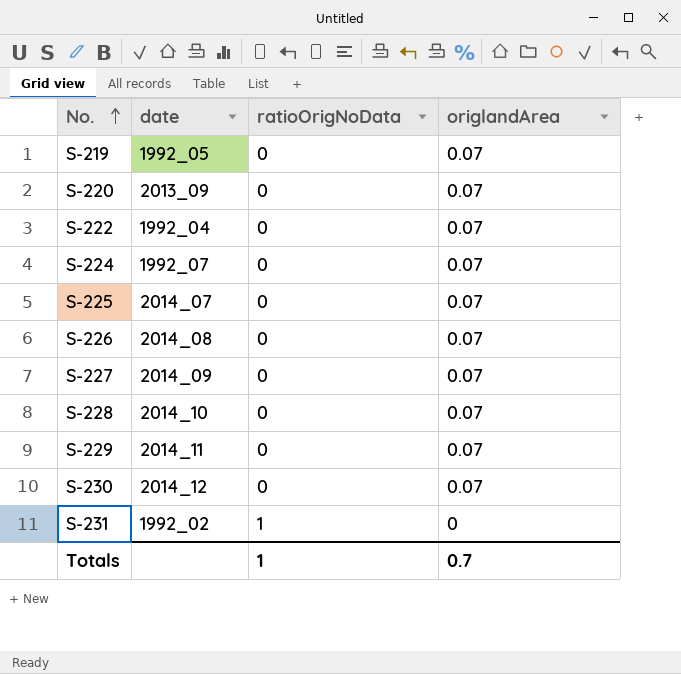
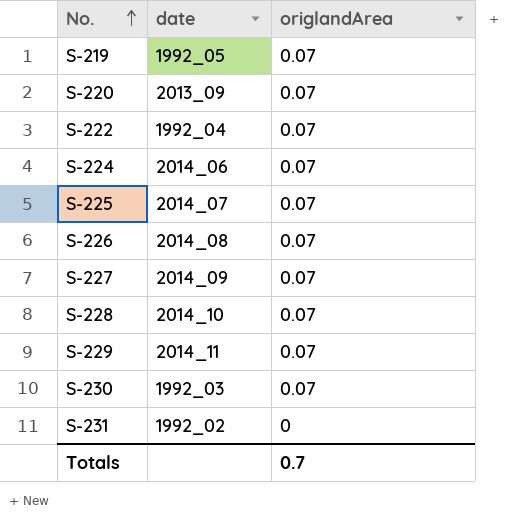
column ratioOrigNoData | position: 3 -> none
S-224 | date: 1992_07 -> 2014_06
S-230 | date: 2014_12 -> 1992_03

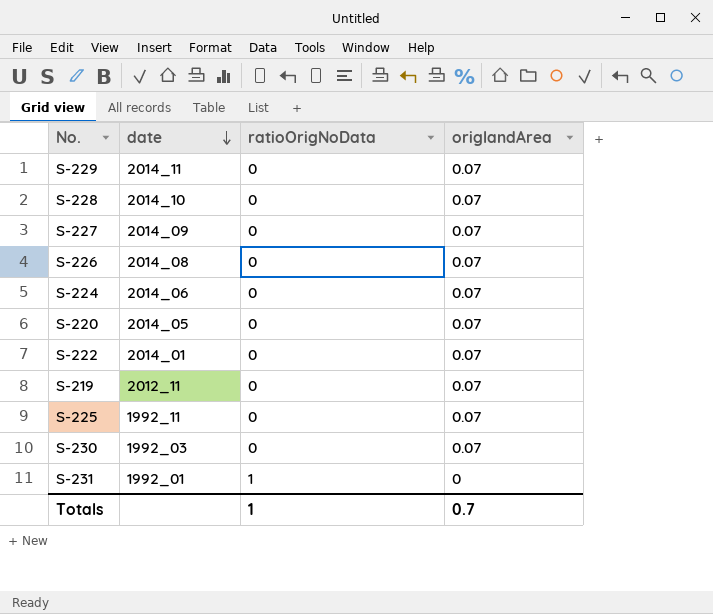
row order: No. ascending -> date descending
column ratioOrigNoData | position: none -> 3
S-220 | date: 2013_09 -> 2014_05
S-222 | date: 1992_04 -> 2014_01
S-219 | date: 1992_05 -> 2012_11
S-225 | date: 2014_07 -> 1992_11
S-231 | date: 1992_02 -> 1992_01

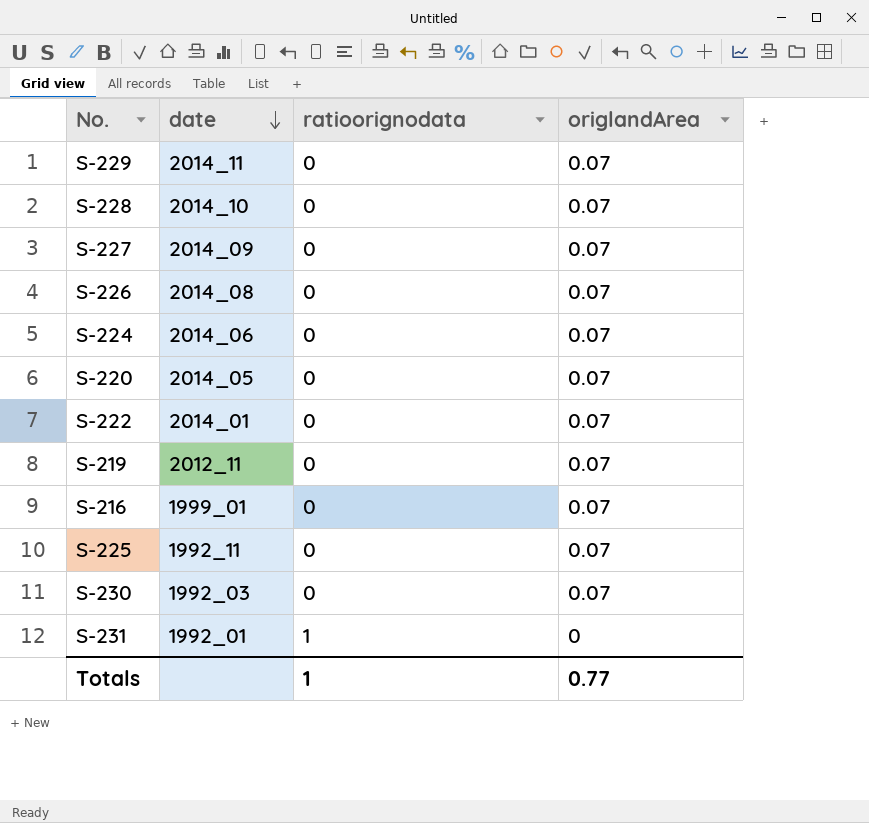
column name: ratioOrigNoData -> ratioorignodata
row S-216: none -> 1999_01 | 0 | 0.07
Totals | origlandArea: 0.7 -> 0.77

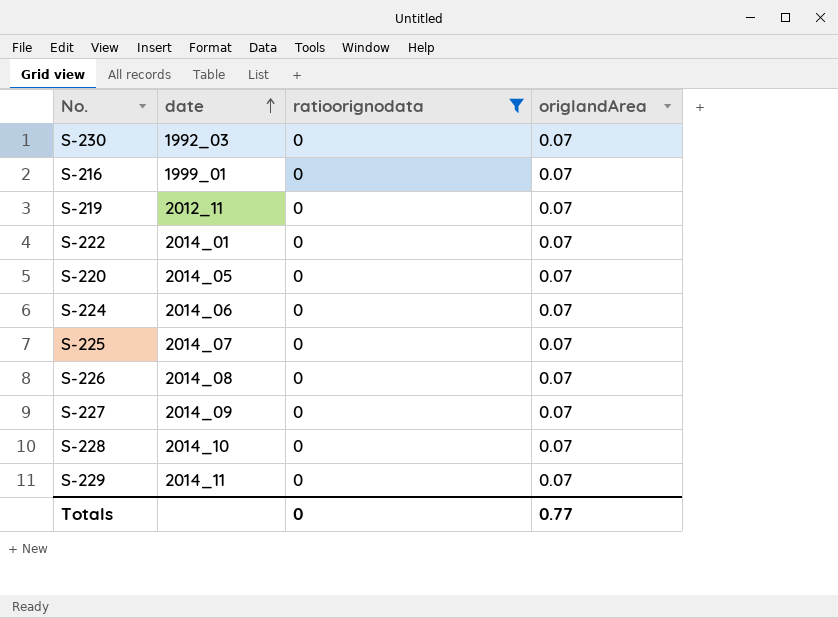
filter: none -> ratioorignodata = 0
row order: date descending -> date ascending
S-225 | date: 1992_11 -> 2014_07
Totals | ratioorignodata: 1 -> 0

